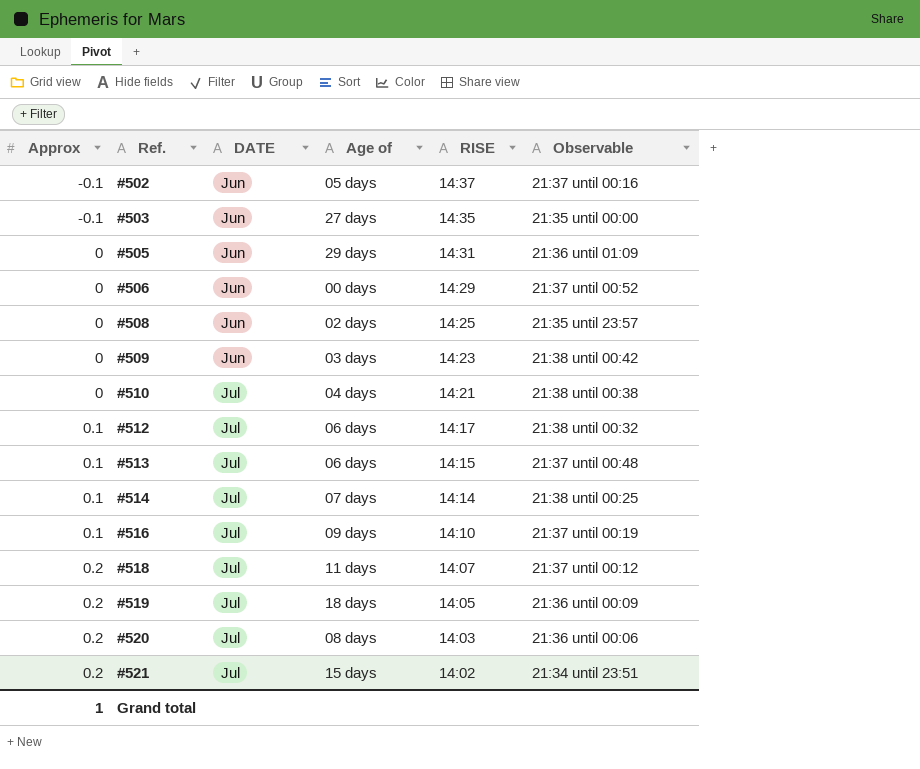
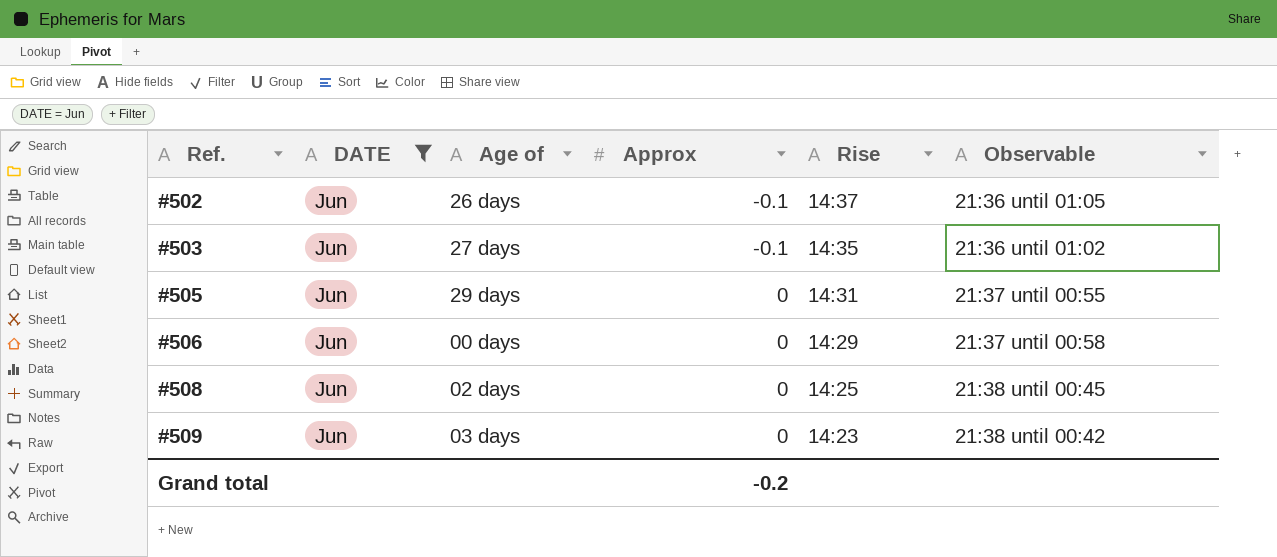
filter: none -> DATE = Jun
column Approx | position: 1 -> 4
column name: RISE -> Rise
#502 | Age of: 05 days -> 26 days
#502 | Observable: 21:37 until 00:16 -> 21:36 until 01:05
#503 | Observable: 21:35 until 00:00 -> 21:36 until 01:02
#505 | Observable: 21:36 until 01:09 -> 21:37 until 00:55
#506 | Observable: 21:37 until 00:52 -> 21:37 until 00:58
#508 | Observable: 21:35 until 23:57 -> 21:38 until 00:45
Grand total | Approx: 1 -> -0.2

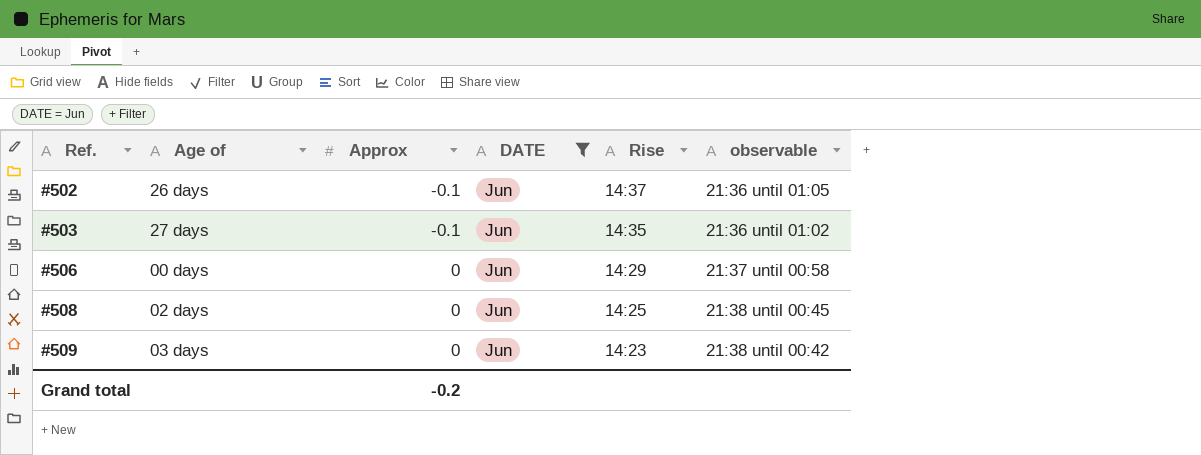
column DATE | position: 2 -> 4
column name: Observable -> observable
row #505: Jun | 29 days | 0 | 14:31 | 21:37 until 00:55 -> none

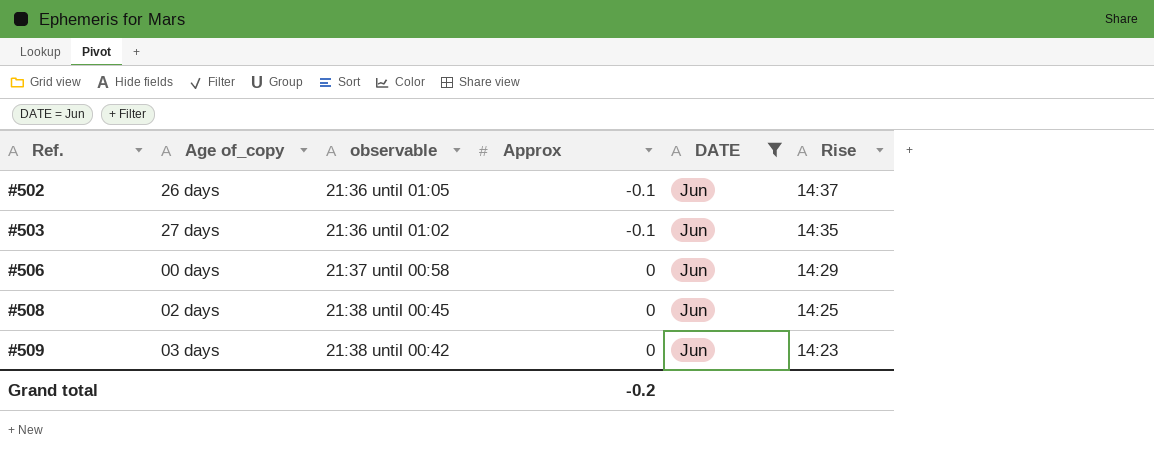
column name: Age of -> Age of_copy
column observable | position: 6 -> 3

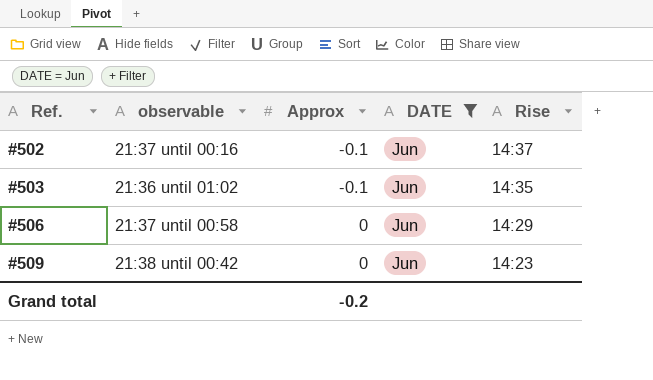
column Age of_copy | position: 2 -> none
row #508: 02 days | 21:38 until 00:45 | 0 | Jun | 14:25 -> none
#502 | observable: 21:36 until 01:05 -> 21:37 until 00:16

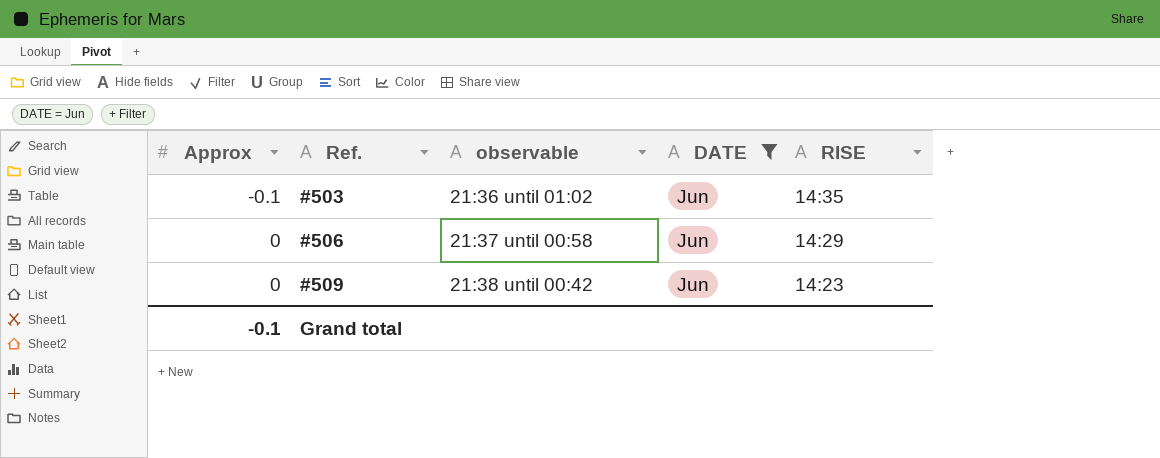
column Approx | position: 3 -> 1
column name: Rise -> RISE
row #502: 21:37 until 00:16 | -0.1 | Jun | 14:37 -> none
Grand total | Approx: -0.2 -> -0.1

